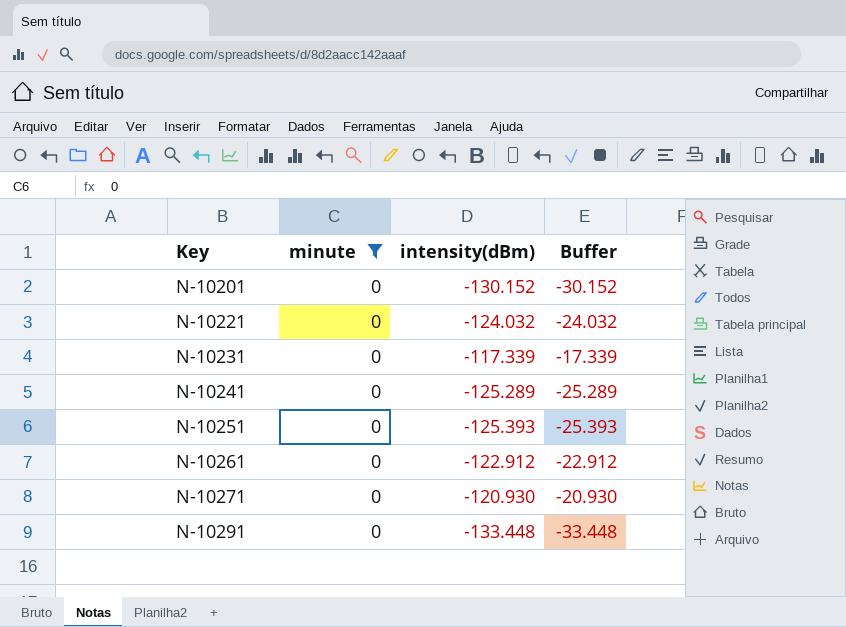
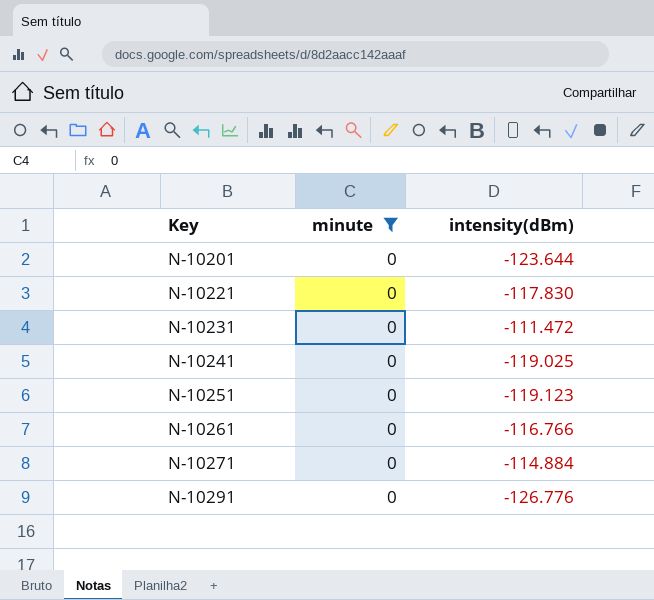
column Buffer | formula: [intensity(dBm)] + 100 -> none
N-10201 | intensity(dBm): -130.152 -> -123.644
N-10221 | intensity(dBm): -124.032 -> -117.830
N-10231 | intensity(dBm): -117.339 -> -111.472
N-10241 | intensity(dBm): -125.289 -> -119.025
N-10251 | intensity(dBm): -125.393 -> -119.123
N-10261 | intensity(dBm): -122.912 -> -116.766
N-10271 | intensity(dBm): -120.930 -> -114.884
N-10291 | intensity(dBm): -133.448 -> -126.776

